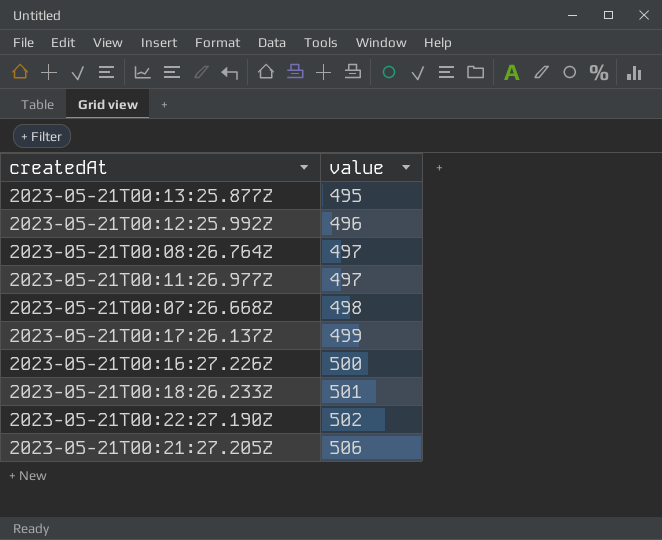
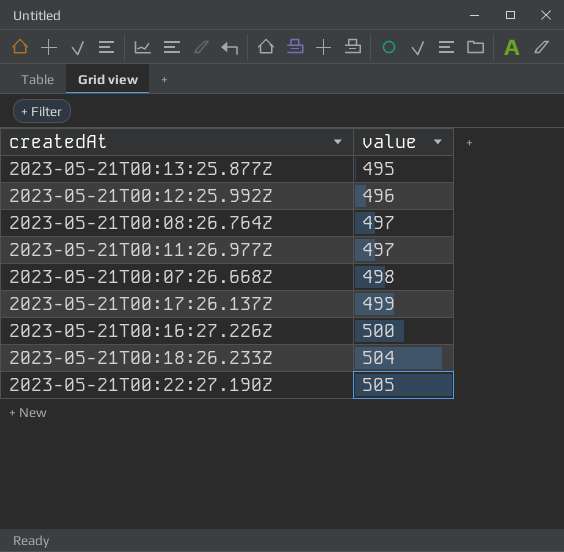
row 2023-05-21T00:21:27.205Z: 506 -> none
2023-05-21T00:18:26.233Z | value: 501 -> 504
2023-05-21T00:22:27.190Z | value: 502 -> 505

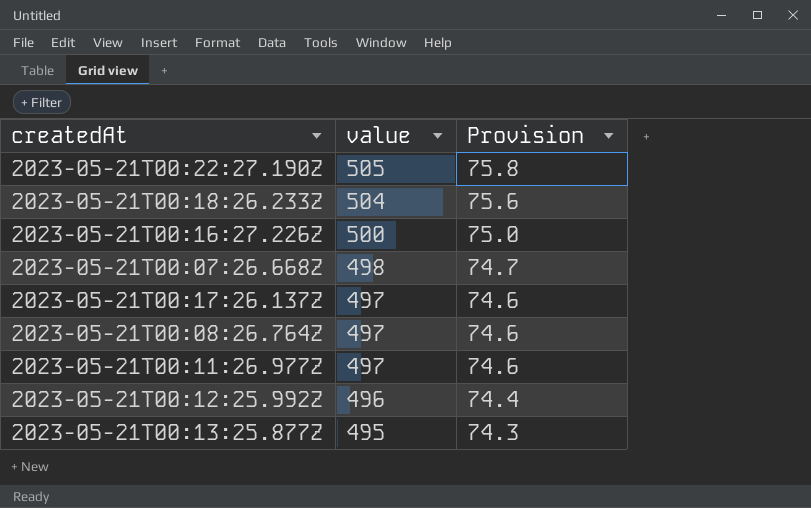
row order: value ascending -> value descending
column Provision | formula: none -> [value] * 0.15
2023-05-21T00:17:26.137Z | value: 499 -> 497

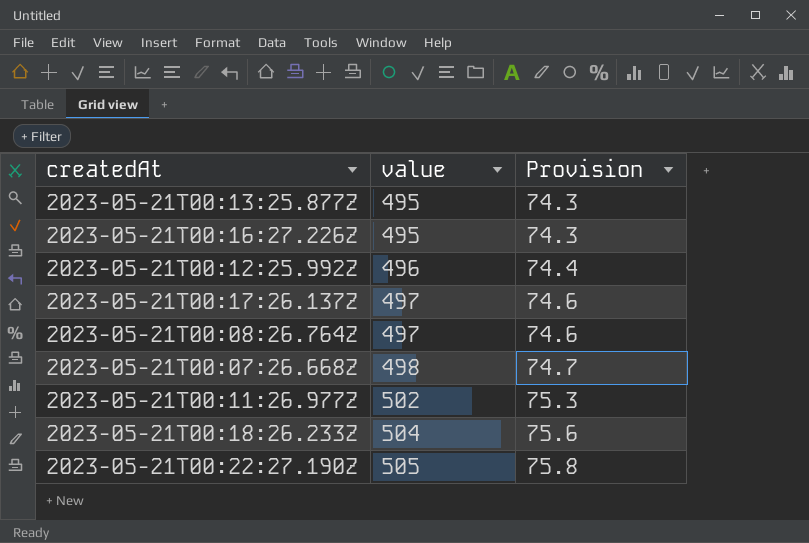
row order: value descending -> value ascending
2023-05-21T00:16:27.226Z | value: 500 -> 495
2023-05-21T00:16:27.226Z | Provision: 75.0 -> 74.3
2023-05-21T00:11:26.977Z | value: 497 -> 502
2023-05-21T00:11:26.977Z | Provision: 74.6 -> 75.3

